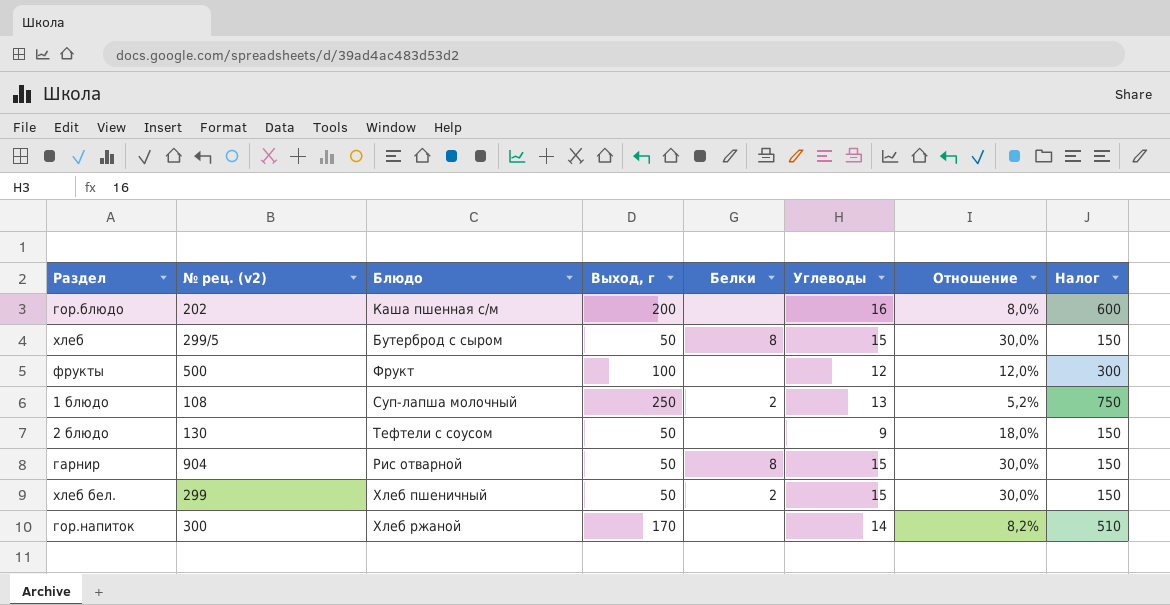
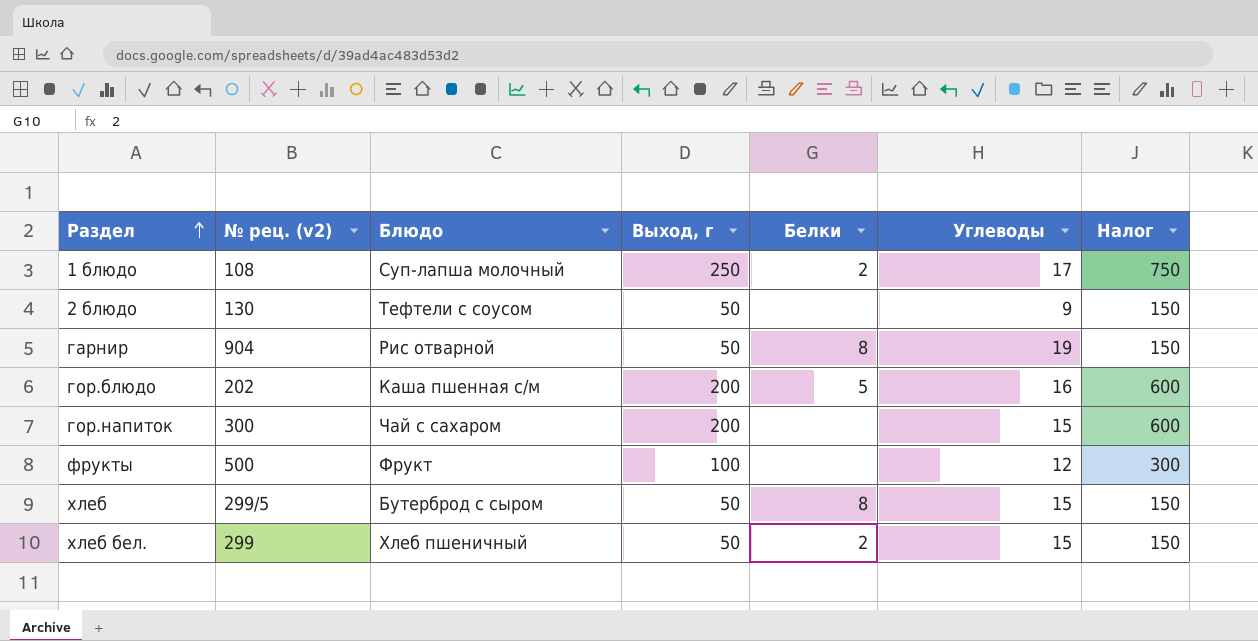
row order: none -> Раздел ascending
column Отношение | formula: [Углеводы] / [Выход, г] -> none
1 блюдо | Углеводы: 13 -> 17
гарнир | Углеводы: 15 -> 19
гор.блюдо | Белки: none -> 5
гор.напиток | Блюдо: Хлеб ржаной -> Чай с сахаром
гор.напиток | Выход, г: 170 -> 200
гор.напиток | Углеводы: 14 -> 15
гор.напиток | Налог: 510 -> 600

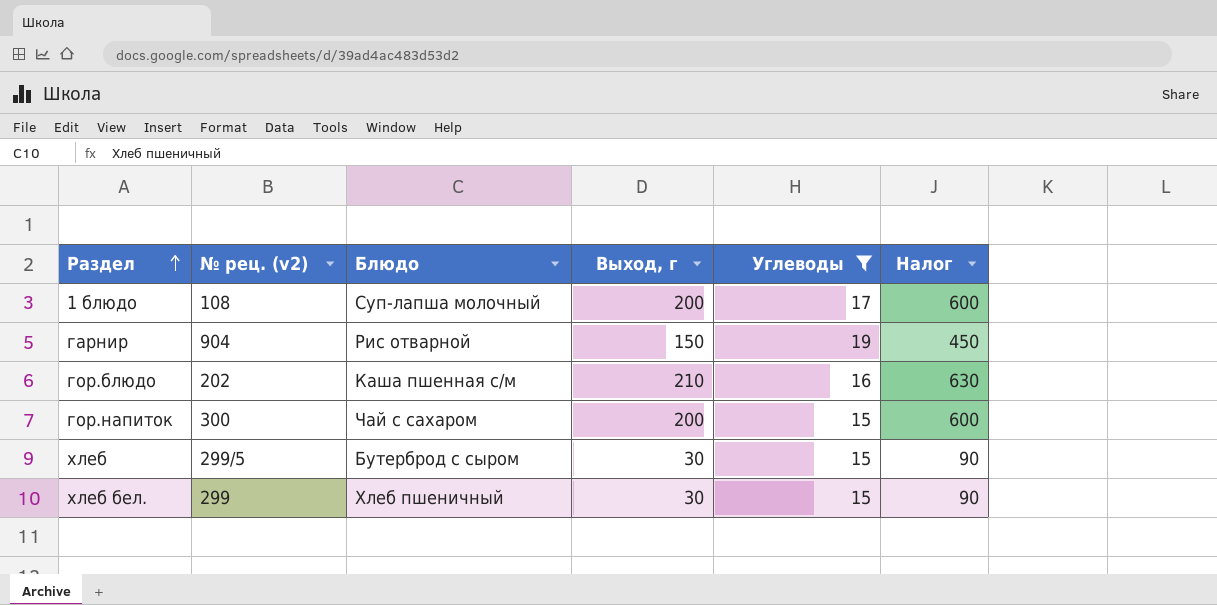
filter: none -> Углеводы >= 15
column Белки | position: 5 -> none
1 блюдо | Выход, г: 250 -> 200
1 блюдо | Налог: 750 -> 600
гарнир | Выход, г: 50 -> 150
гарнир | Налог: 150 -> 450
гор.блюдо | Выход, г: 200 -> 210
гор.блюдо | Налог: 600 -> 630
хлеб | Выход, г: 50 -> 30
хлеб | Налог: 150 -> 90
хлеб бел. | Выход, г: 50 -> 30
хлеб бел. | Налог: 150 -> 90

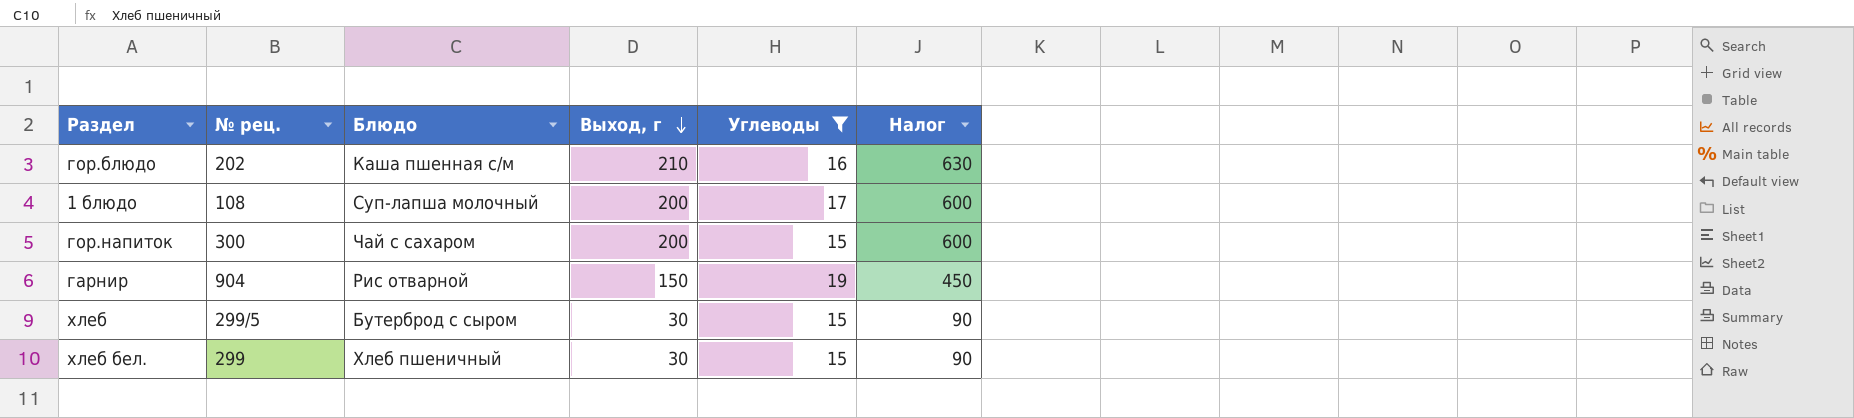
row order: Раздел ascending -> Выход, г descending
column name: № рец. (v2) -> № рец.

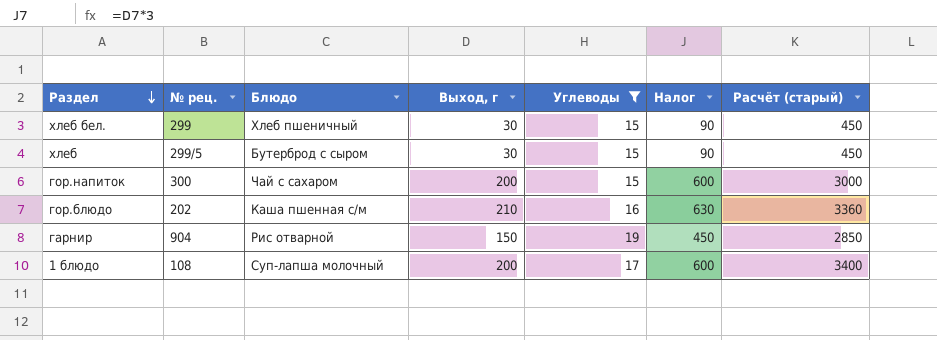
row order: Выход, г descending -> Раздел descending
column Расчёт (старый) | formula: none -> [Выход, г] * [Углеводы]

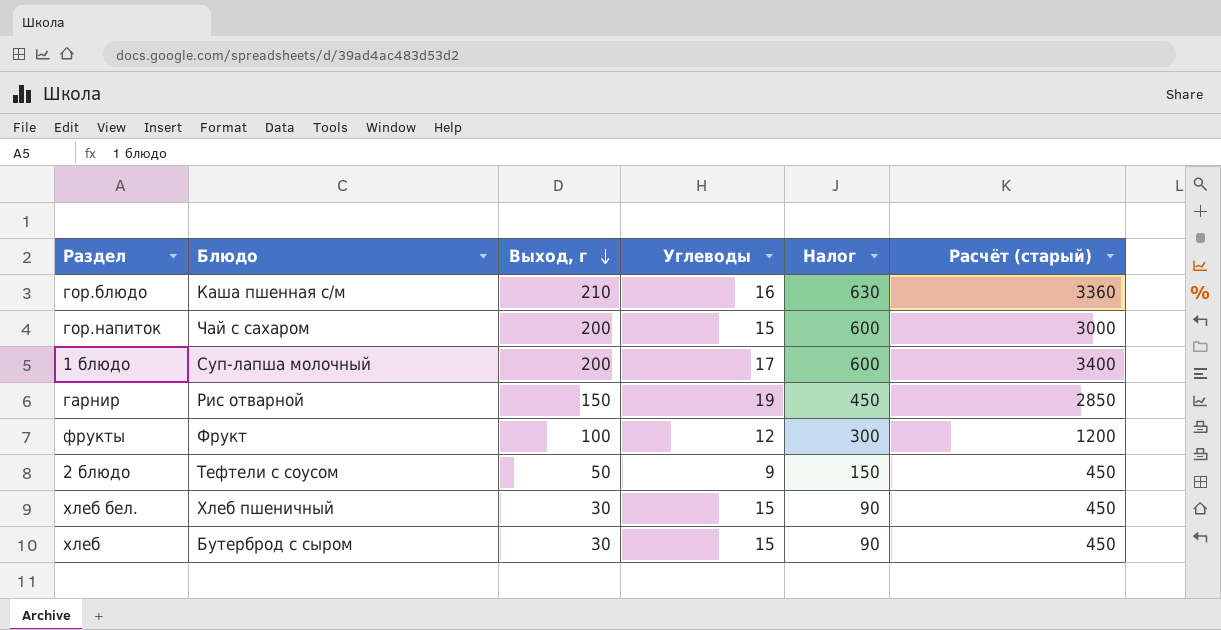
filter: Углеводы >= 15 -> none
row order: Раздел descending -> Выход, г descending
column № рец. | position: 2 -> none

